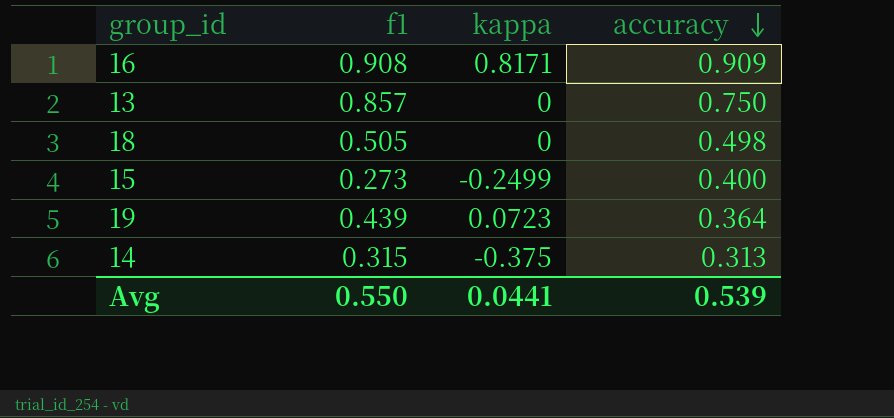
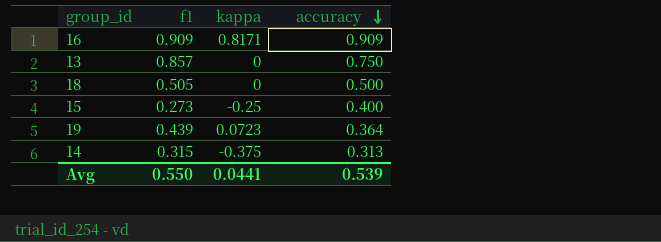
16 | f1: 0.908 -> 0.909
18 | accuracy: 0.498 -> 0.500
15 | kappa: -0.2499 -> -0.25

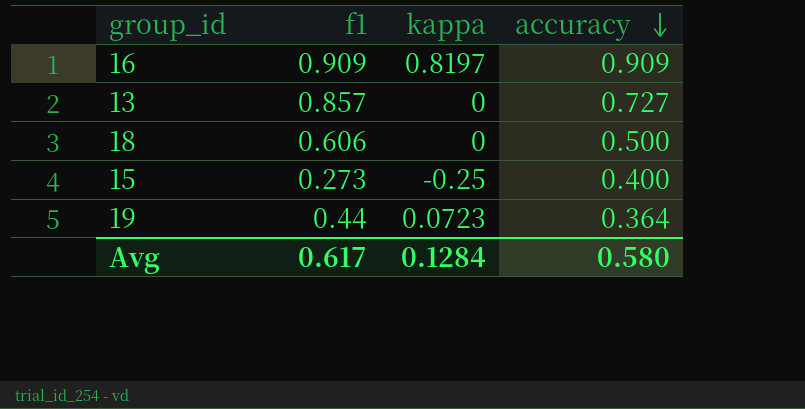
row 14: 0.315 | -0.375 | 0.313 -> none
16 | kappa: 0.8171 -> 0.8197
13 | accuracy: 0.750 -> 0.727
18 | f1: 0.505 -> 0.606
19 | f1: 0.439 -> 0.44
Avg | f1: 0.550 -> 0.617
Avg | kappa: 0.0441 -> 0.1284
Avg | accuracy: 0.539 -> 0.580

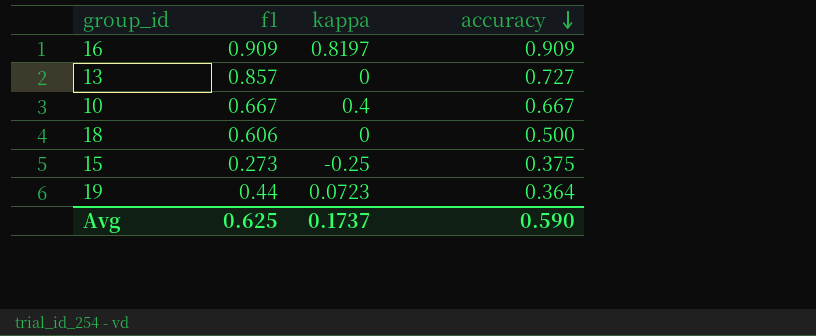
row 10: none -> 0.667 | 0.4 | 0.667
15 | accuracy: 0.400 -> 0.375
Avg | f1: 0.617 -> 0.625
Avg | kappa: 0.1284 -> 0.1737
Avg | accuracy: 0.580 -> 0.590

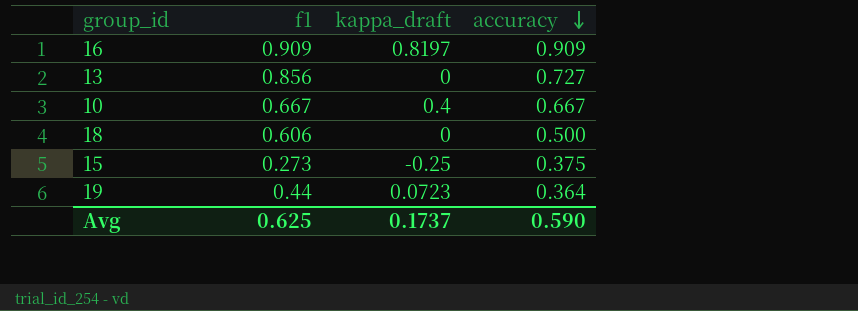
column name: kappa -> kappa_draft
13 | f1: 0.857 -> 0.856

